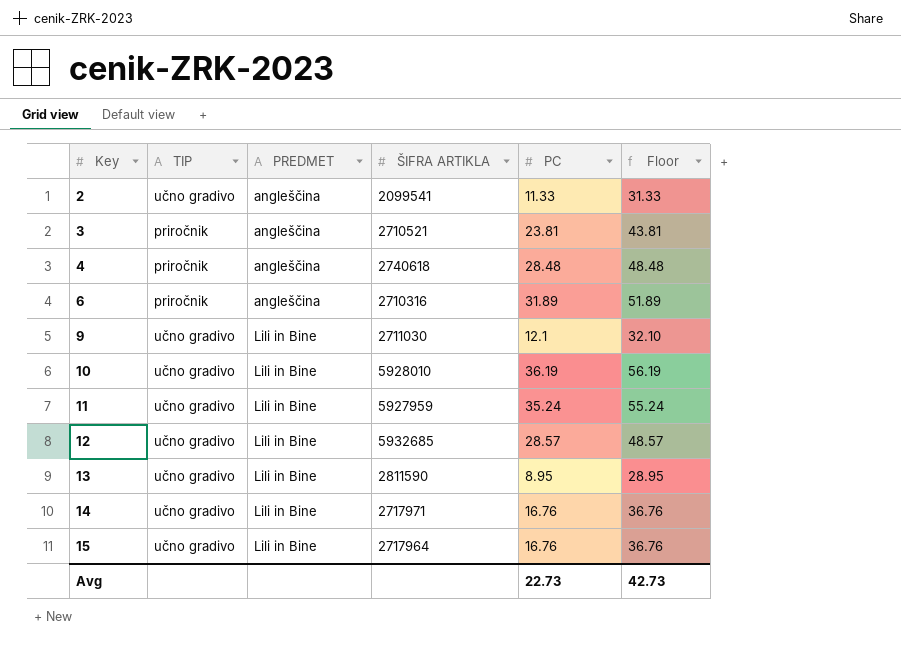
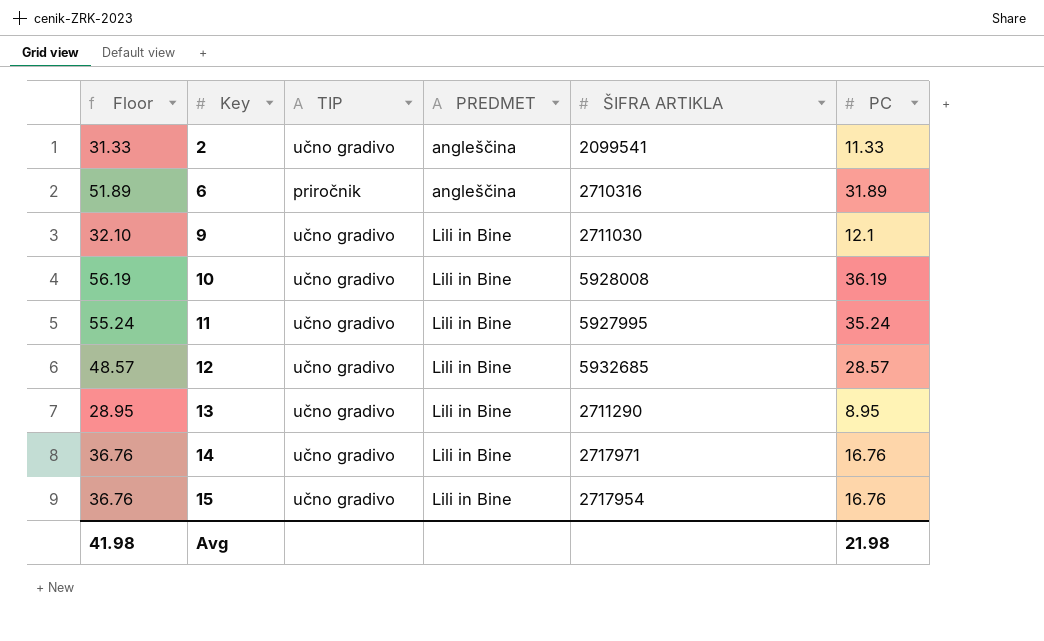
column Floor | position: 6 -> 1
row 3: priročnik | angleščina | 2710521 | 23.81 | 43.81 -> none
row 4: priročnik | angleščina | 2740618 | 28.48 | 48.48 -> none
10 | ŠIFRA ARTIKLA: 5928010 -> 5928008
11 | ŠIFRA ARTIKLA: 5927959 -> 5927995
13 | ŠIFRA ARTIKLA: 2811590 -> 2711290
15 | ŠIFRA ARTIKLA: 2717964 -> 2717954
Avg | Floor: 42.73 -> 41.98
Avg | PC: 22.73 -> 21.98

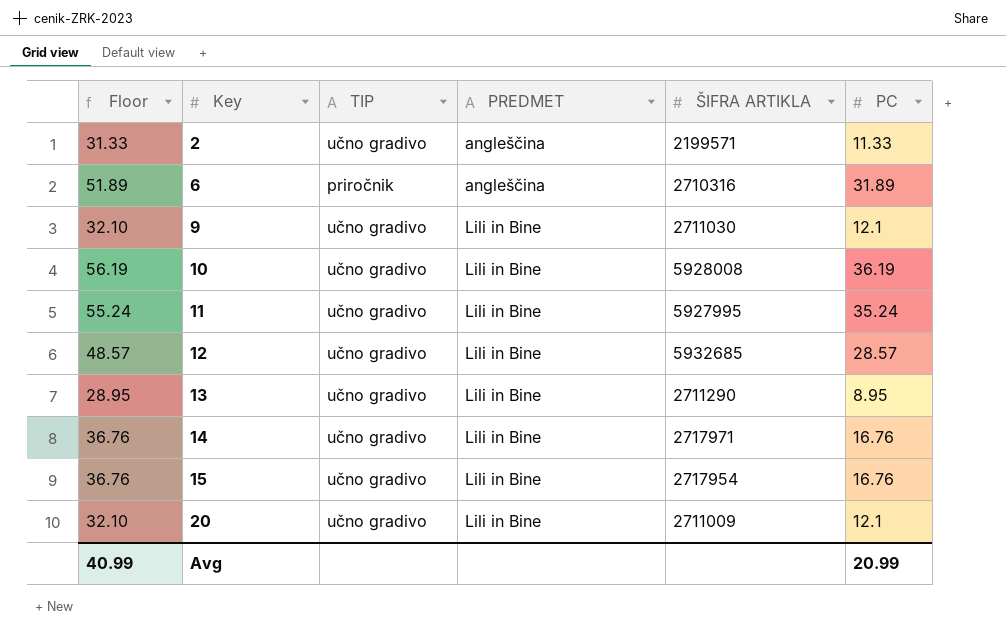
2 | ŠIFRA ARTIKLA: 2099541 -> 2199571
row 20: none -> 32.10 | učno gradivo | Lili in Bine | 2711009 | 12.1
Avg | Floor: 41.98 -> 40.99
Avg | PC: 21.98 -> 20.99

